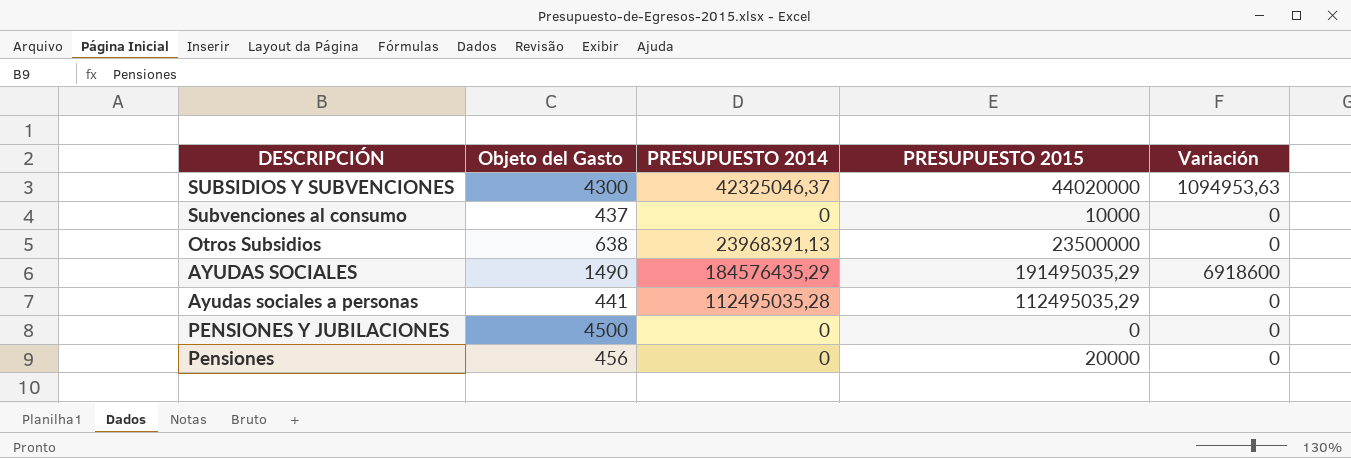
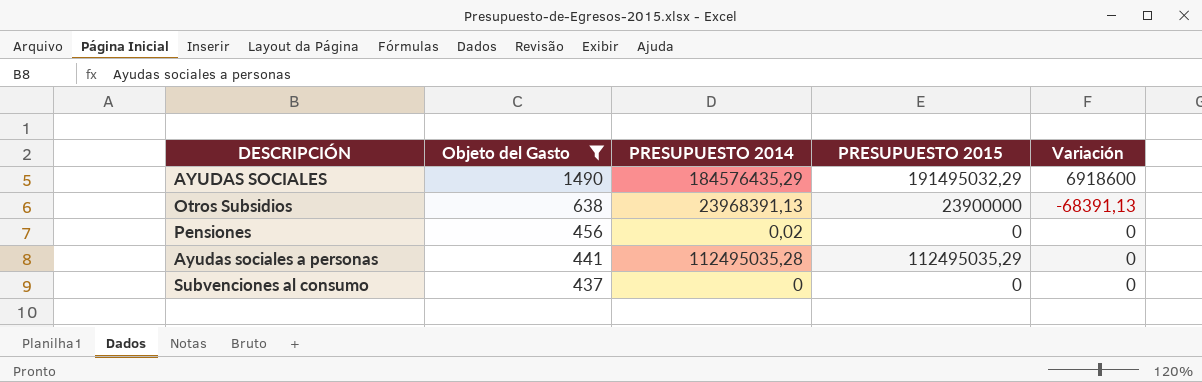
filter: none -> Objeto del Gasto <= 1490
row order: none -> Objeto del Gasto descending
AYUDAS SOCIALES | PRESUPUESTO 2015: 191495035,29 -> 191495032,29
Otros Subsidios | PRESUPUESTO 2015: 23500000 -> 23900000
Otros Subsidios | Variación: 0 -> -68391,13
Pensiones | PRESUPUESTO 2014: 0 -> 0,02
Pensiones | PRESUPUESTO 2015: 20000 -> 0
Subvenciones al consumo | PRESUPUESTO 2015: 10000 -> 0

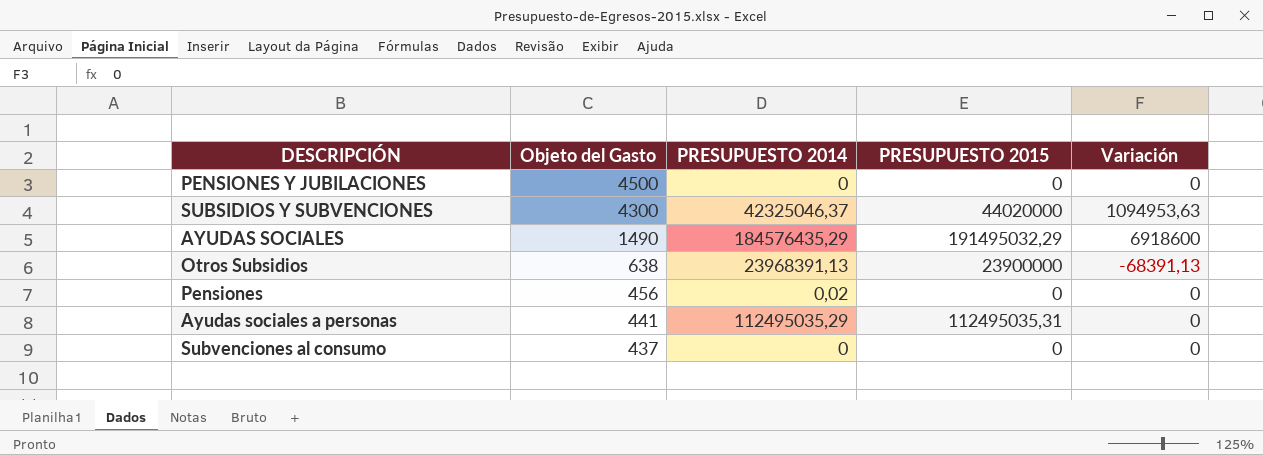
filter: Objeto del Gasto <= 1490 -> none
Ayudas sociales a personas | PRESUPUESTO 2014: 112495035,28 -> 112495035,29
Ayudas sociales a personas | PRESUPUESTO 2015: 112495035,29 -> 112495035,31

